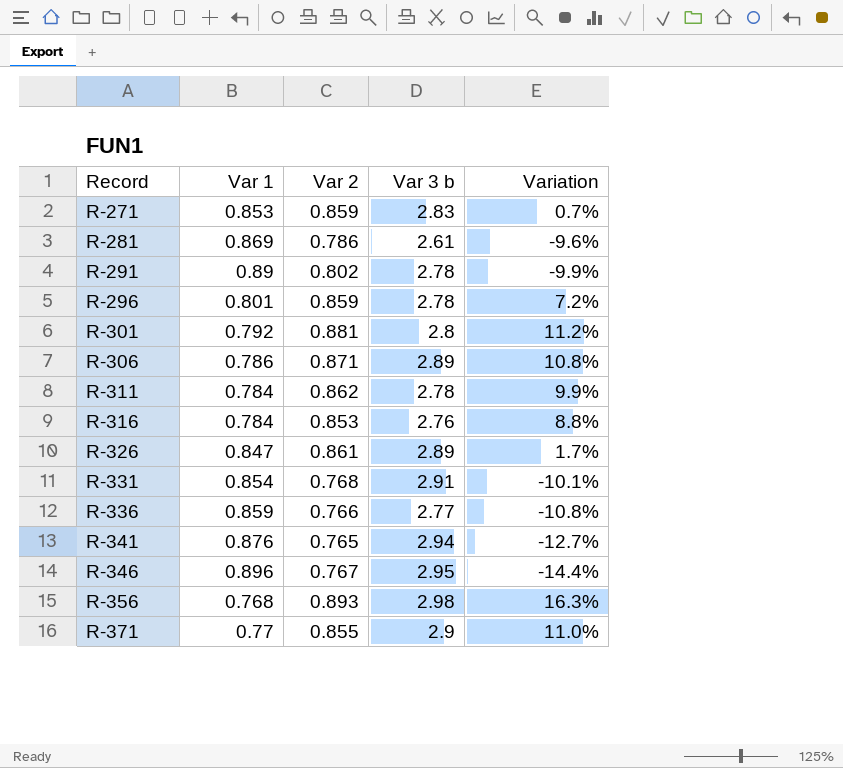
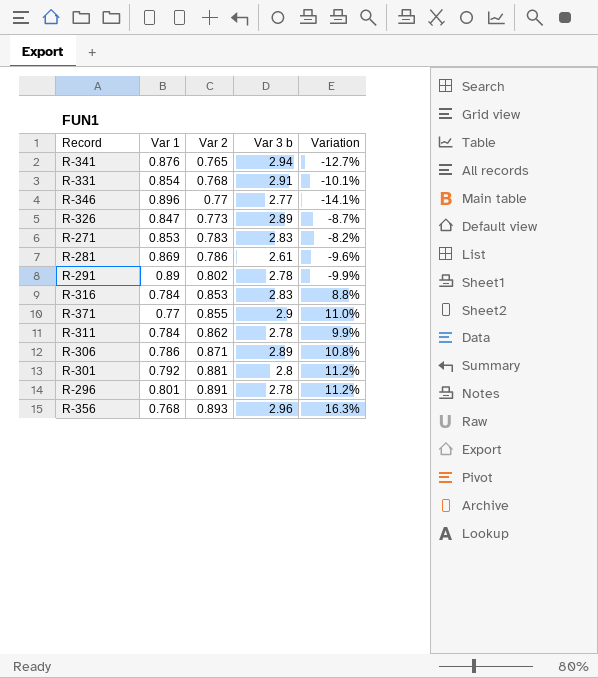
row order: Record ascending -> Var 2 ascending
row R-336: 0.859 | 0.766 | 2.77 | -10.8% -> none
R-346 | Var 2: 0.767 -> 0.77
R-346 | Var 3 b: 2.95 -> 2.77
R-346 | Variation: -14.4% -> -14.1%
R-326 | Var 2: 0.861 -> 0.773
R-326 | Variation: 1.7% -> -8.7%
R-271 | Var 2: 0.859 -> 0.783
R-271 | Variation: 0.7% -> -8.2%
R-316 | Var 3 b: 2.76 -> 2.83
R-296 | Var 2: 0.859 -> 0.891
R-296 | Variation: 7.2% -> 11.2%
R-356 | Var 3 b: 2.98 -> 2.96

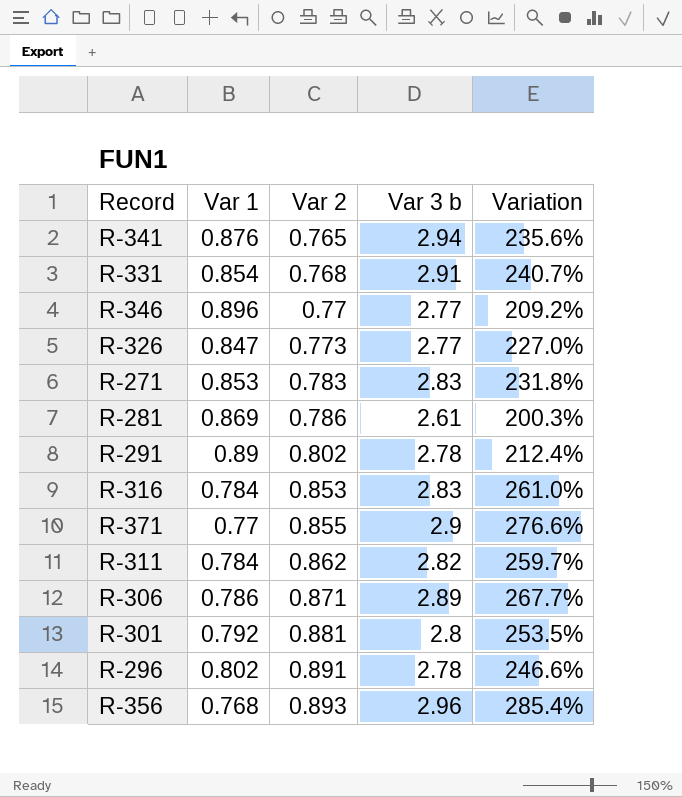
column Variation | formula: ([Var 2] - [Var 1]) / [Var 1] -> ([Var 3 b] - [Var 1]) / [Var 1]
R-326 | Var 3 b: 2.89 -> 2.77
R-311 | Var 3 b: 2.78 -> 2.82
R-296 | Var 1: 0.801 -> 0.802

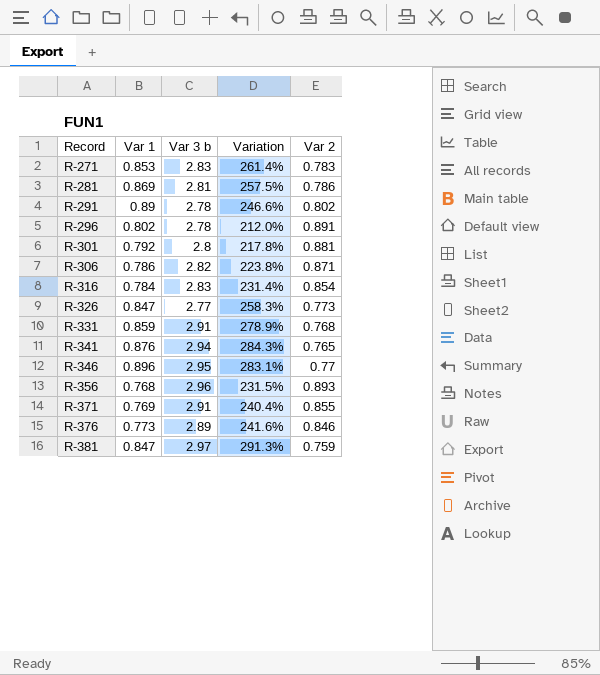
row order: Var 2 ascending -> Record ascending
column Variation | formula: ([Var 3 b] - [Var 1]) / [Var 1] -> ([Var 3 b] - [Var 2]) / [Var 2]
column Var 2 | position: 3 -> 5
row R-311: 0.784 | 0.862 | 2.82 | 259.7% -> none
R-281 | Var 3 b: 2.61 -> 2.81
R-306 | Var 3 b: 2.89 -> 2.82
R-316 | Var 2: 0.853 -> 0.854
R-331 | Var 1: 0.854 -> 0.859
R-346 | Var 3 b: 2.77 -> 2.95
R-371 | Var 1: 0.77 -> 0.769
R-371 | Var 3 b: 2.9 -> 2.91
row R-376: none -> 0.773 | 2.89 | 241.6% | 0.846
row R-381: none -> 0.847 | 2.97 | 291.3% | 0.759

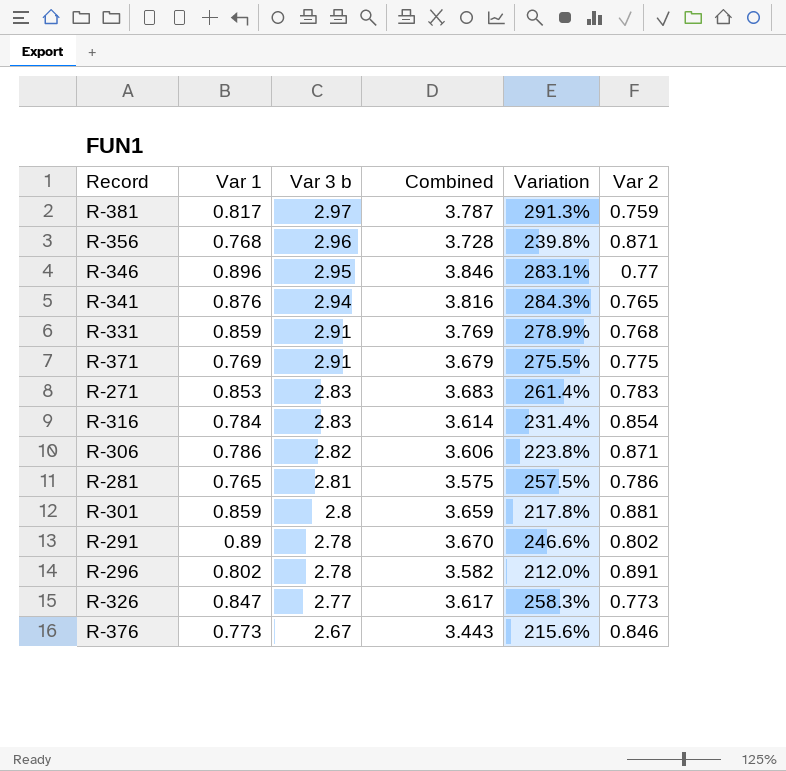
row order: Record ascending -> Var 3 b descending
column Combined | formula: none -> [Var 1] + [Var 3 b]
R-381 | Var 1: 0.847 -> 0.817
R-356 | Variation: 231.5% -> 239.8%
R-356 | Var 2: 0.893 -> 0.871
R-371 | Variation: 240.4% -> 275.5%
R-371 | Var 2: 0.855 -> 0.775
R-281 | Var 1: 0.869 -> 0.765
R-301 | Var 1: 0.792 -> 0.859
R-376 | Var 3 b: 2.89 -> 2.67
R-376 | Variation: 241.6% -> 215.6%

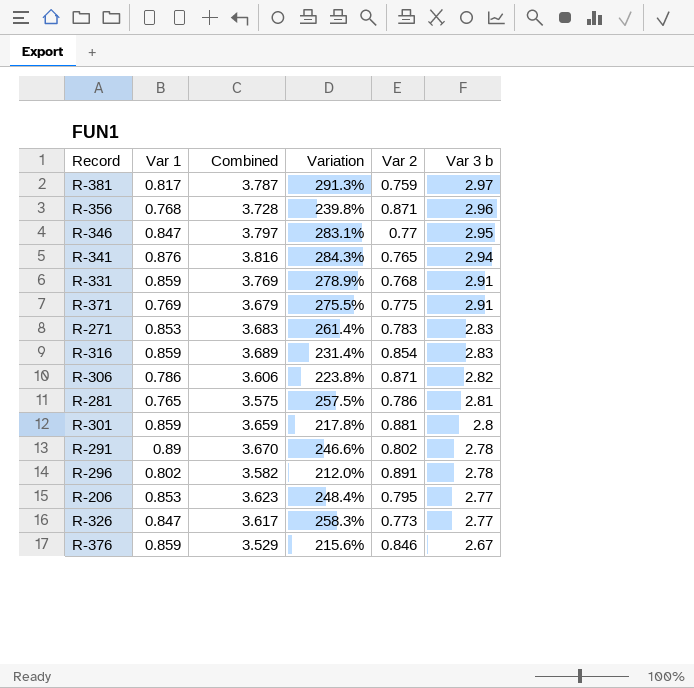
column Var 3 b | position: 3 -> 6
R-346 | Var 1: 0.896 -> 0.847
R-346 | Combined: 3.846 -> 3.797
R-316 | Var 1: 0.784 -> 0.859
R-316 | Combined: 3.614 -> 3.689
row R-206: none -> 0.853 | 3.623 | 248.4% | 0.795 | 2.77
R-376 | Var 1: 0.773 -> 0.859
R-376 | Combined: 3.443 -> 3.529

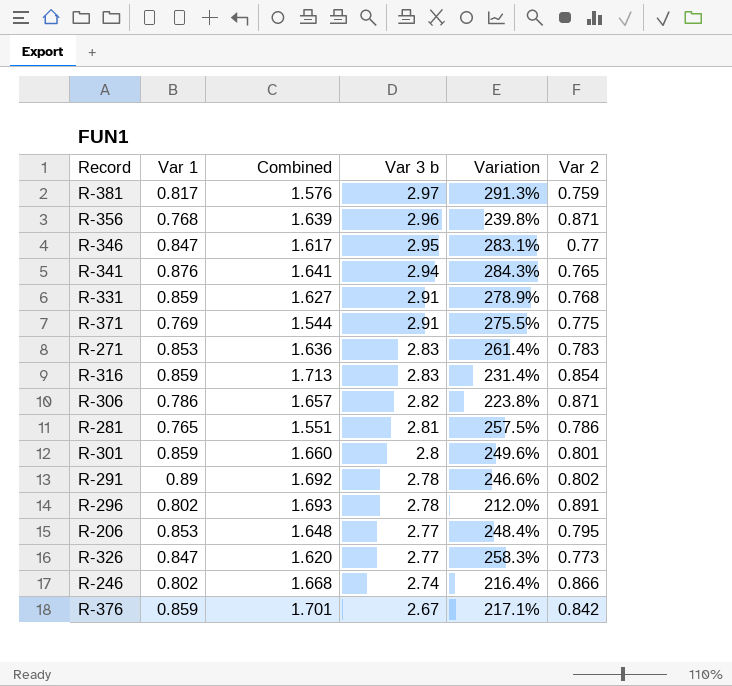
column Combined | formula: [Var 1] + [Var 3 b] -> [Var 1] + [Var 2]
column Var 3 b | position: 6 -> 4
R-301 | Variation: 217.8% -> 249.6%
R-301 | Var 2: 0.881 -> 0.801
row R-246: none -> 0.802 | 1.668 | 2.74 | 216.4% | 0.866
R-376 | Variation: 215.6% -> 217.1%
R-376 | Var 2: 0.846 -> 0.842

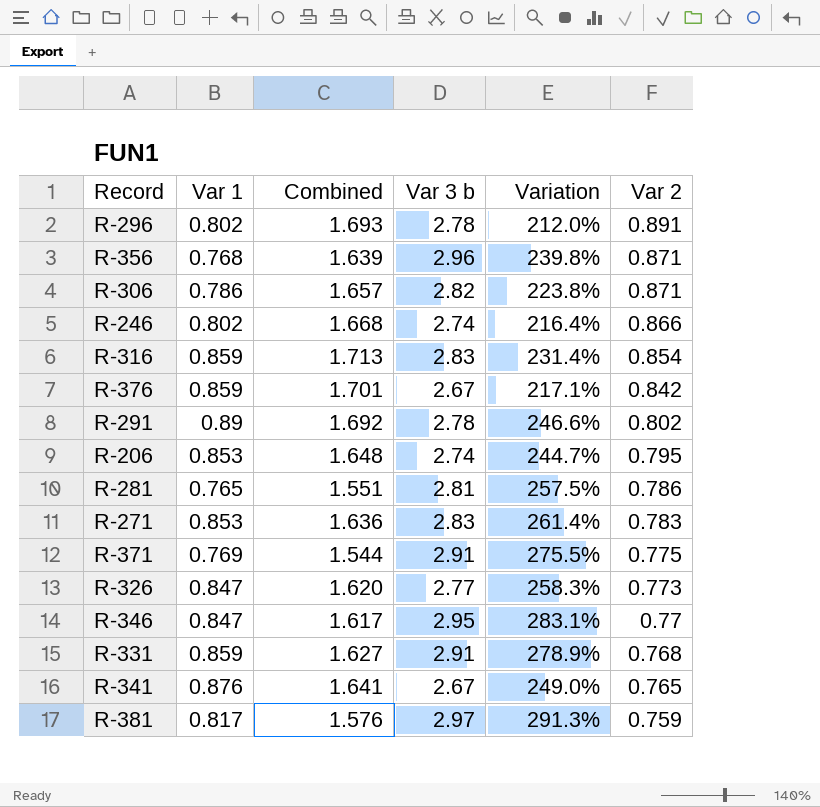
row order: Var 3 b descending -> Var 2 descending
row R-301: 0.859 | 1.660 | 2.8 | 249.6% | 0.801 -> none
R-206 | Var 3 b: 2.77 -> 2.74
R-206 | Variation: 248.4% -> 244.7%
R-341 | Var 3 b: 2.94 -> 2.67
R-341 | Variation: 284.3% -> 249.0%

